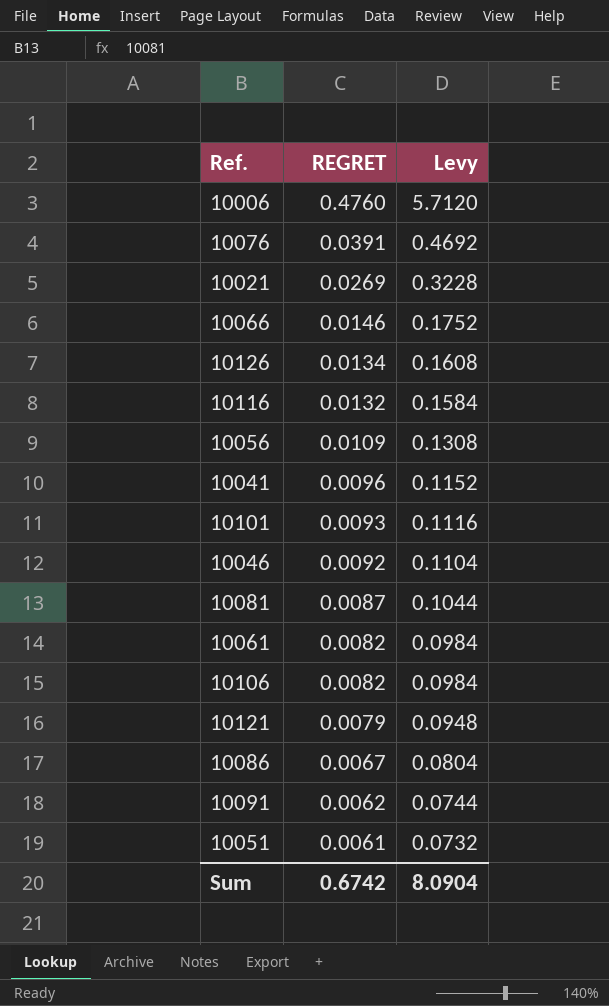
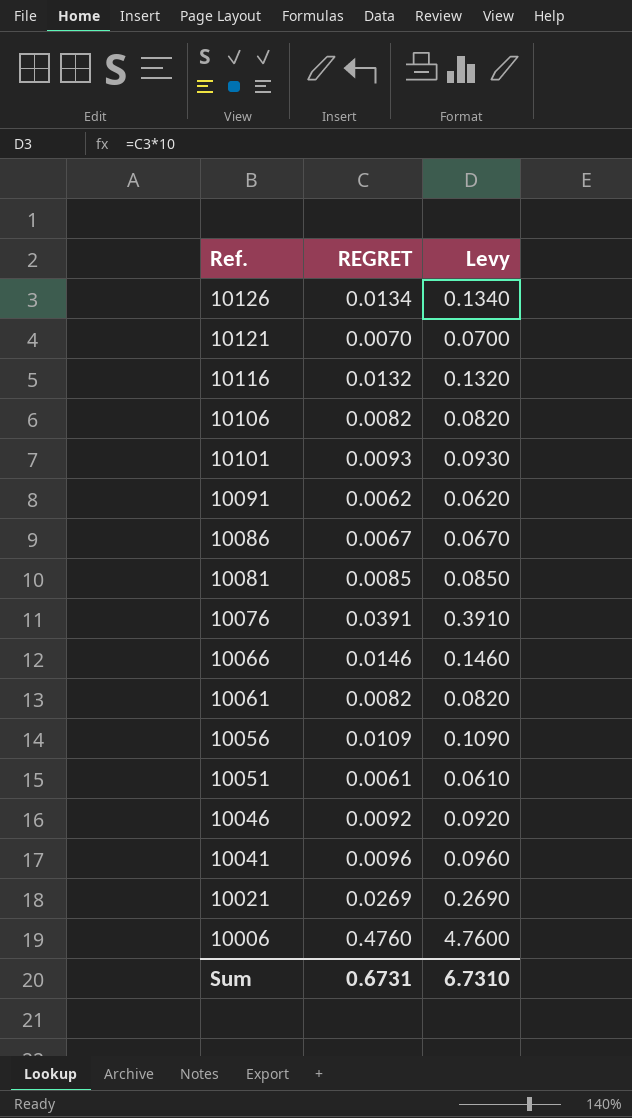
row order: REGRET descending -> Ref. descending
column Levy | formula: [REGRET] * 12 -> [REGRET] * 10
10121 | REGRET: 0.0079 -> 0.0070
10081 | REGRET: 0.0087 -> 0.0085
Sum | REGRET: 0.6742 -> 0.6731
Sum | Levy: 8.0904 -> 6.7310

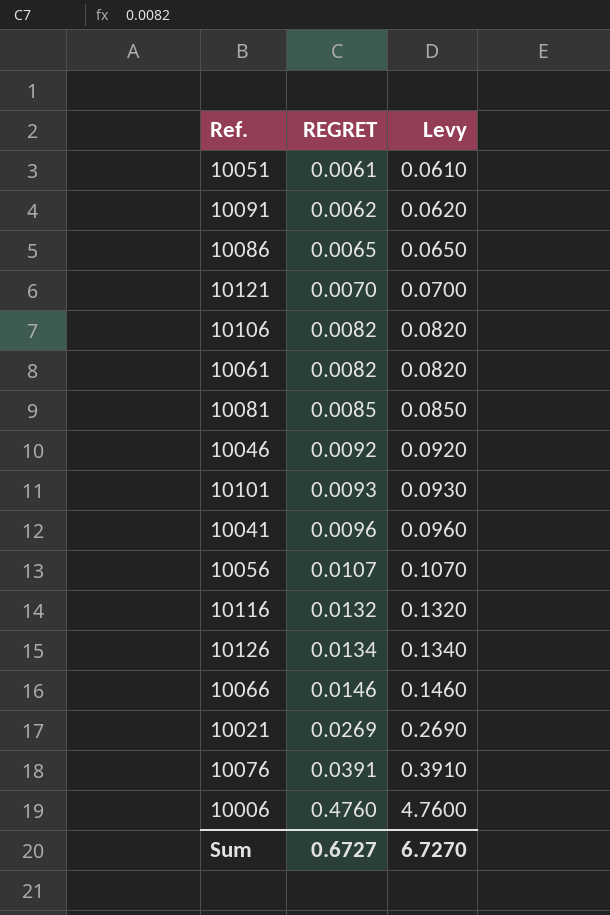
row order: Ref. descending -> REGRET ascending
10086 | REGRET: 0.0067 -> 0.0065
10086 | Levy: 0.0670 -> 0.0650
10056 | REGRET: 0.0109 -> 0.0107
10056 | Levy: 0.1090 -> 0.1070
Sum | REGRET: 0.6731 -> 0.6727
Sum | Levy: 6.7310 -> 6.7270

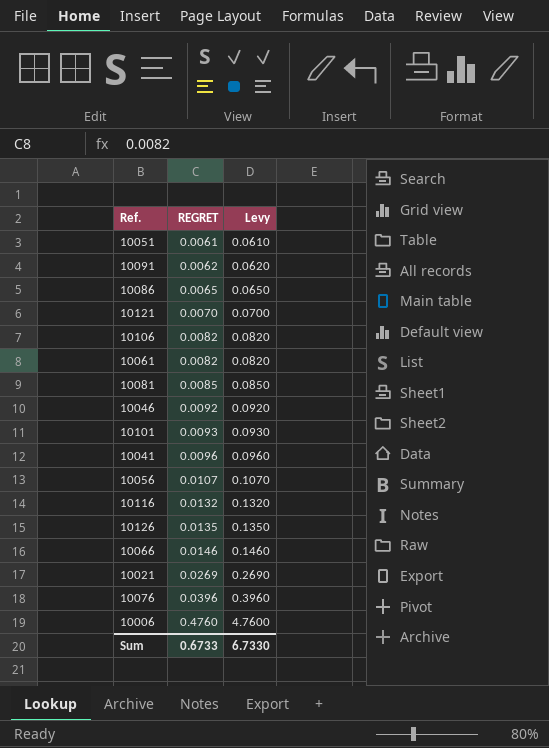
10126 | REGRET: 0.0134 -> 0.0135
10126 | Levy: 0.1340 -> 0.1350
10076 | REGRET: 0.0391 -> 0.0396
10076 | Levy: 0.3910 -> 0.3960
Sum | REGRET: 0.6727 -> 0.6733
Sum | Levy: 6.7270 -> 6.7330

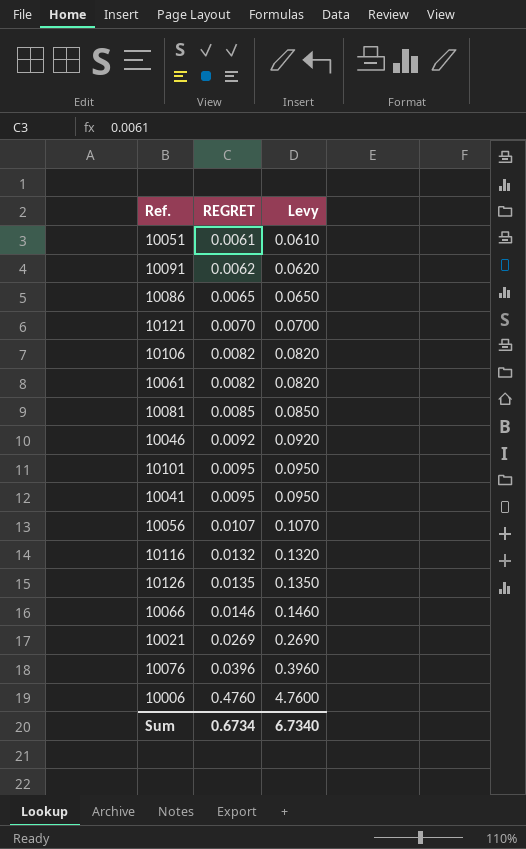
10101 | REGRET: 0.0093 -> 0.0095
10101 | Levy: 0.0930 -> 0.0950
10041 | REGRET: 0.0096 -> 0.0095
10041 | Levy: 0.0960 -> 0.0950
Sum | REGRET: 0.6733 -> 0.6734
Sum | Levy: 6.7330 -> 6.7340

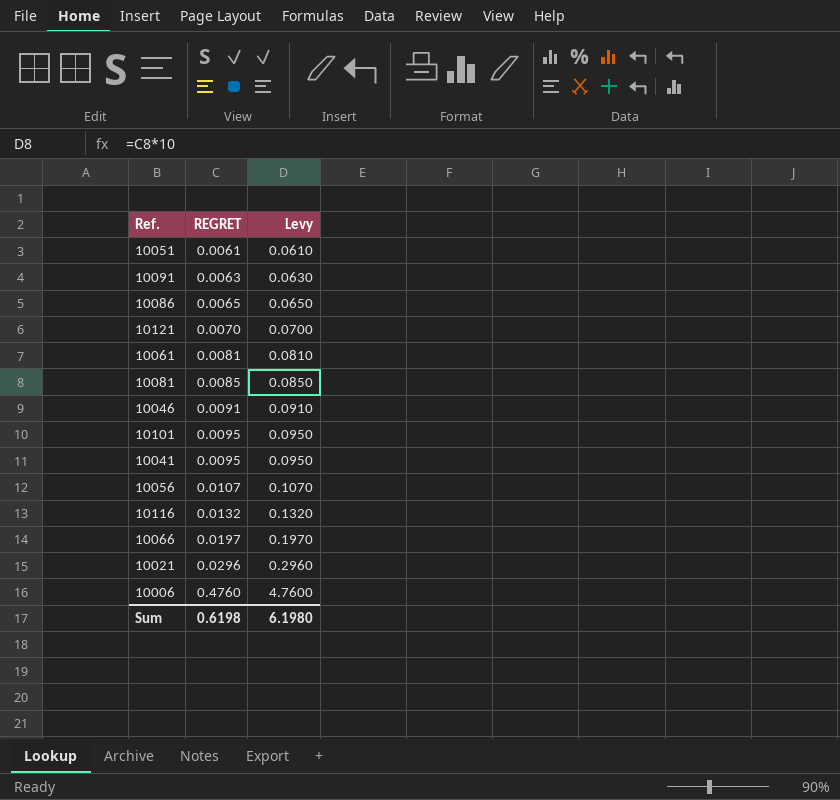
row 10106: 0.0082 | 0.0820 -> none
row 10126: 0.0135 | 0.1350 -> none
row 10076: 0.0396 | 0.3960 -> none
10091 | REGRET: 0.0062 -> 0.0063
10091 | Levy: 0.0620 -> 0.0630
10061 | REGRET: 0.0082 -> 0.0081
10061 | Levy: 0.0820 -> 0.0810
10046 | REGRET: 0.0092 -> 0.0091
10046 | Levy: 0.0920 -> 0.0910
10066 | REGRET: 0.0146 -> 0.0197
10066 | Levy: 0.1460 -> 0.1970
10021 | REGRET: 0.0269 -> 0.0296
10021 | Levy: 0.2690 -> 0.2960
Sum | REGRET: 0.6734 -> 0.6198
Sum | Levy: 6.7340 -> 6.1980

